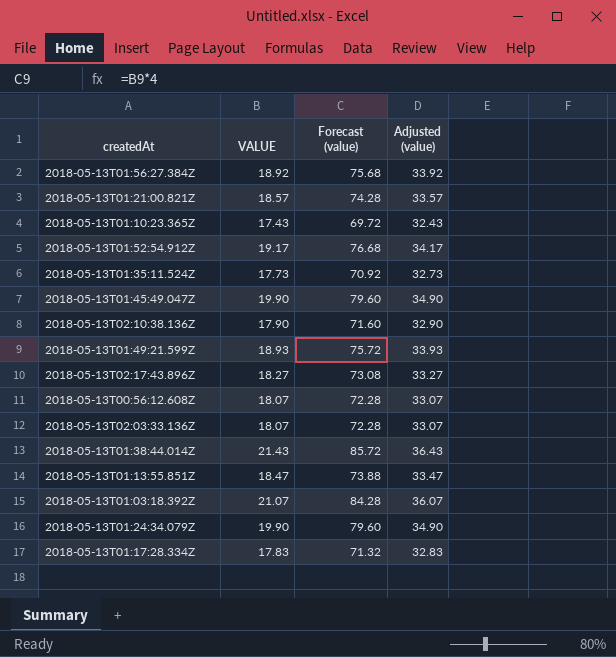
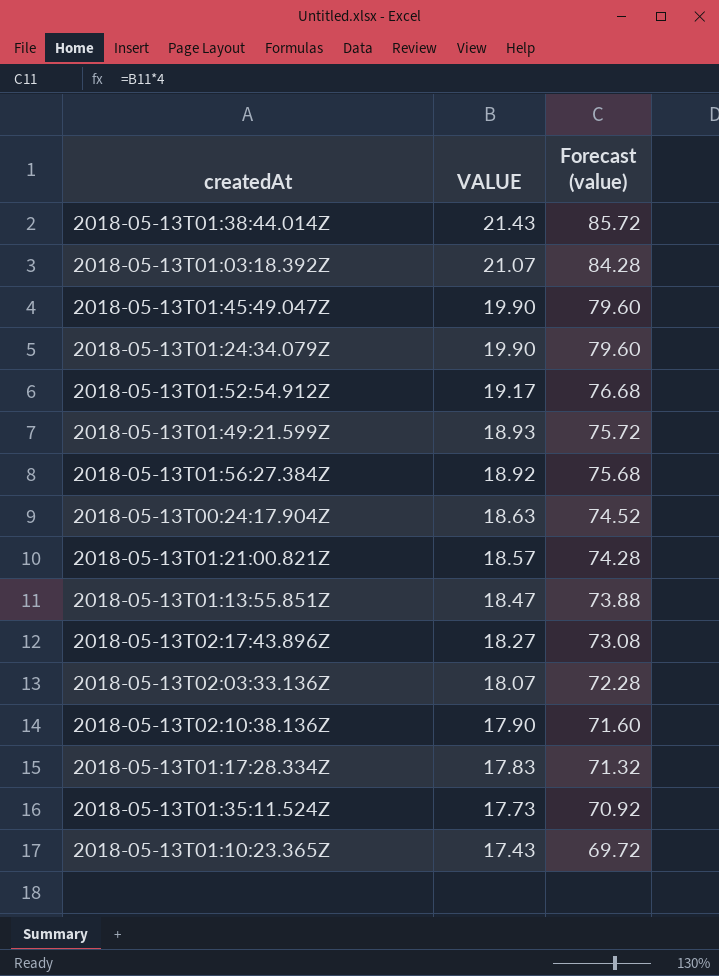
row order: none -> VALUE descending
column Adjusted (value) | formula: [VALUE] + 15 -> none
row 2018-05-13T00:56:12.608Z: 18.07 | 72.28 | 33.07 -> none
row 2018-05-13T00:24:17.904Z: none -> 18.63 | 74.52

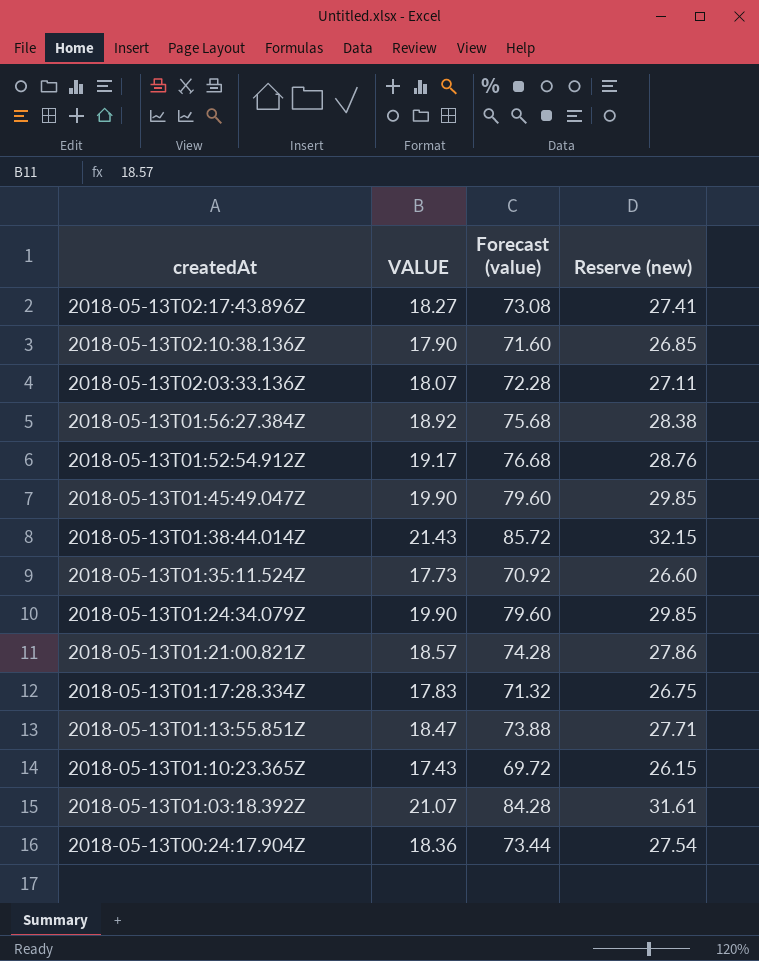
row order: VALUE descending -> createdAt descending
column Reserve (new) | formula: none -> [VALUE] * 1.5
row 2018-05-13T01:49:21.599Z: 18.93 | 75.72 -> none
2018-05-13T00:24:17.904Z | VALUE: 18.63 -> 18.36
2018-05-13T00:24:17.904Z | Forecast (value): 74.52 -> 73.44

